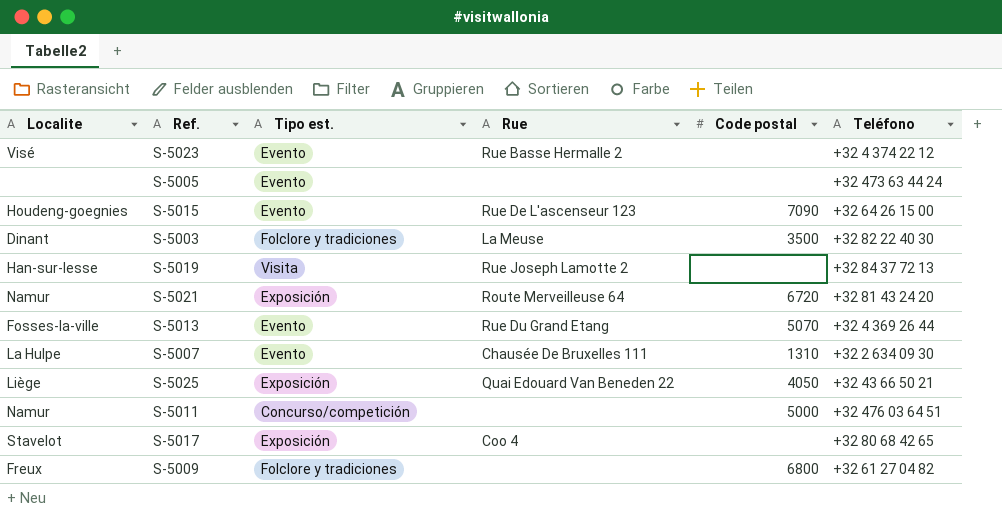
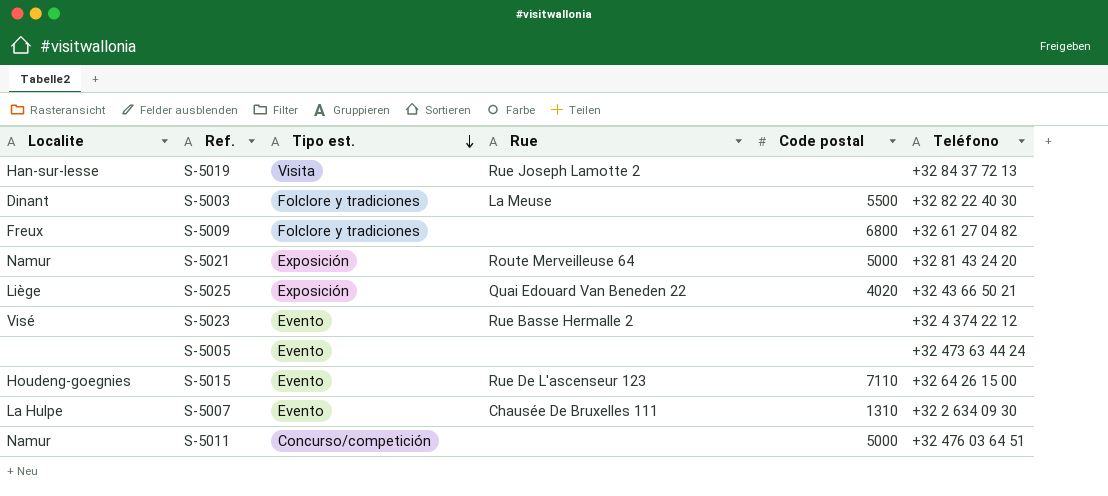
row order: none -> Tipo est. descending
row S-5013: Fosses-la-ville | Evento | Rue Du Grand Etang | 5070 | +32 4 369 26 44 -> none
row S-5017: Stavelot | Exposición | Coo 4 | none | +32 80 68 42 65 -> none
S-5003 | Code postal: 3500 -> 5500
S-5021 | Code postal: 6720 -> 5000
S-5025 | Code postal: 4050 -> 4020
S-5015 | Code postal: 7090 -> 7110

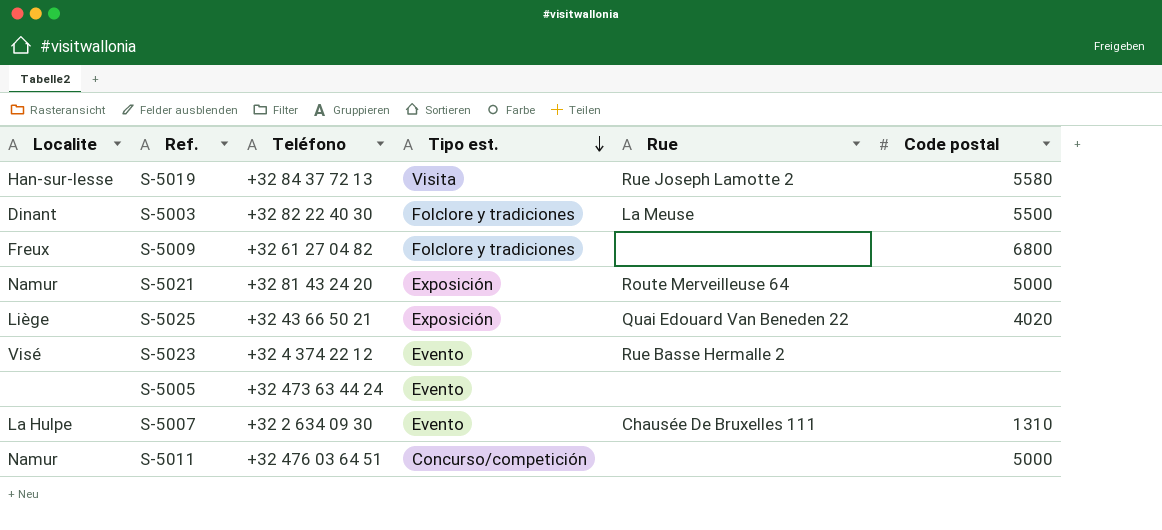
column Teléfono | position: 6 -> 3
row S-5015: Houdeng-goegnies | Evento | Rue De L'ascenseur 123 | 7110 | +32 64 26 15 00 -> none
S-5019 | Code postal: none -> 5580

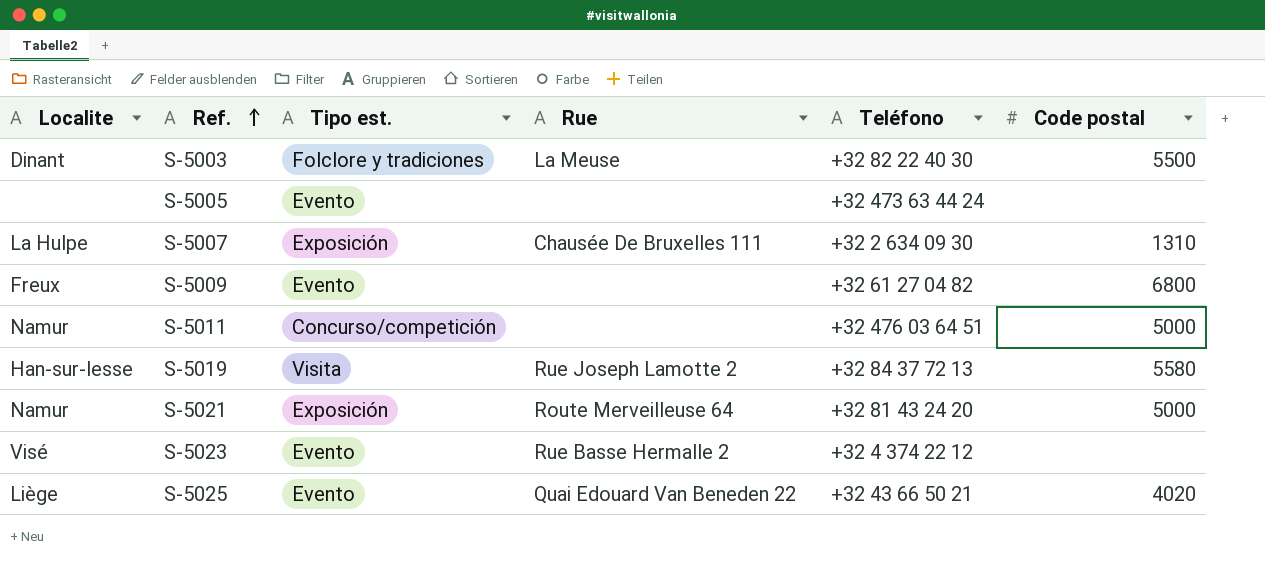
row order: Tipo est. descending -> Ref. ascending
column Teléfono | position: 3 -> 5
S-5007 | Tipo est.: Evento -> Exposición
S-5009 | Tipo est.: Folclore y tradiciones -> Evento
S-5025 | Tipo est.: Exposición -> Evento

